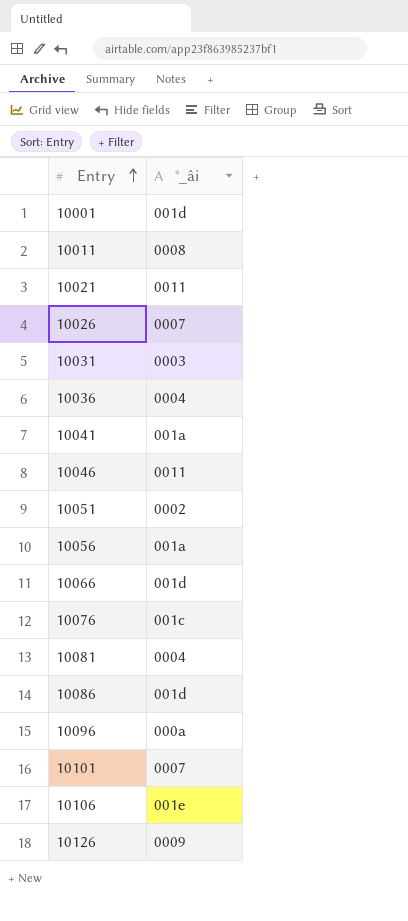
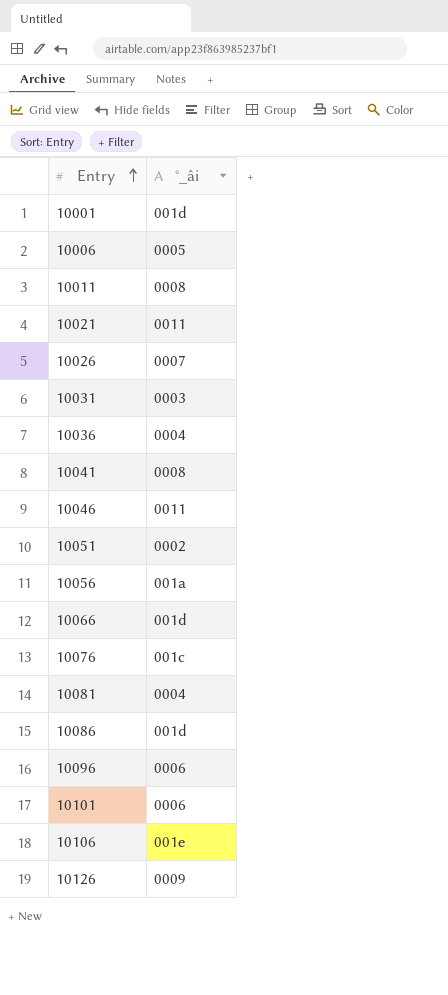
row 10006: none -> 0005
10041 | °_âi: 001a -> 0008
10096 | °_âi: 000a -> 0006
10101 | °_âi: 0007 -> 0006

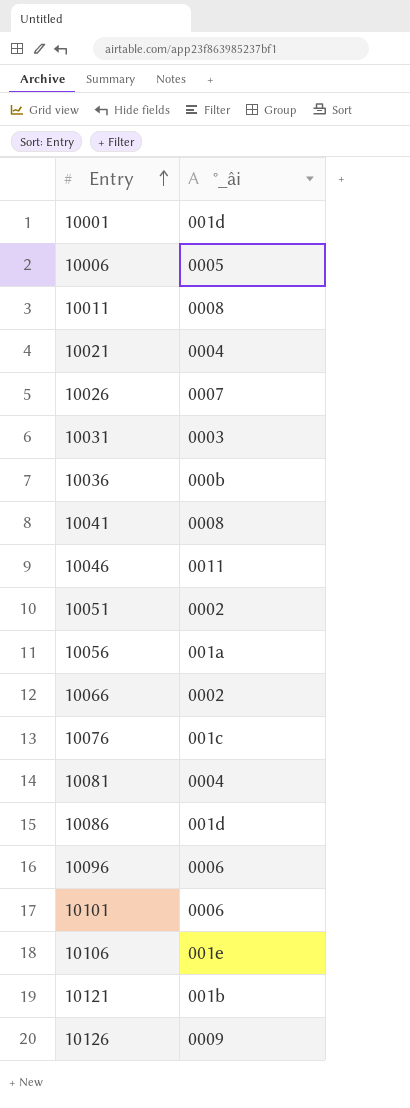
10021 | °_âi: 0011 -> 0004
10036 | °_âi: 0004 -> 000b
10066 | °_âi: 001d -> 0002
row 10121: none -> 001b

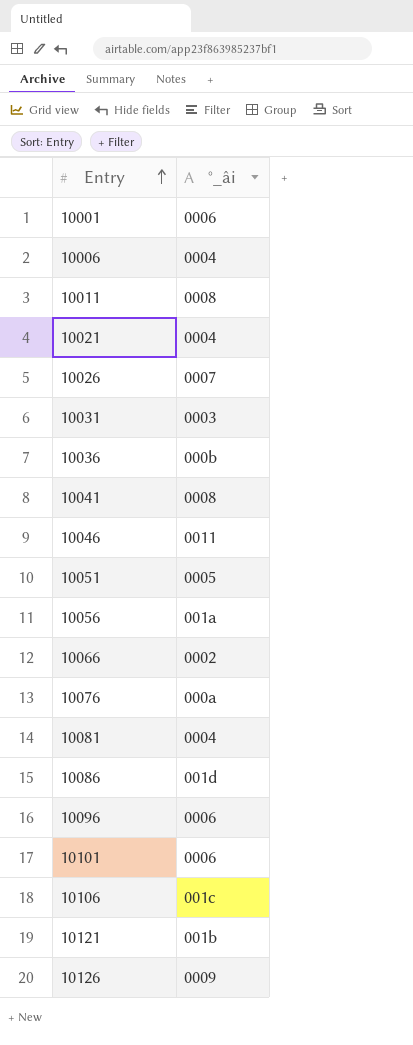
10001 | °_âi: 001d -> 0006
10006 | °_âi: 0005 -> 0004
10051 | °_âi: 0002 -> 0005
10076 | °_âi: 001c -> 000a
10106 | °_âi: 001e -> 001c

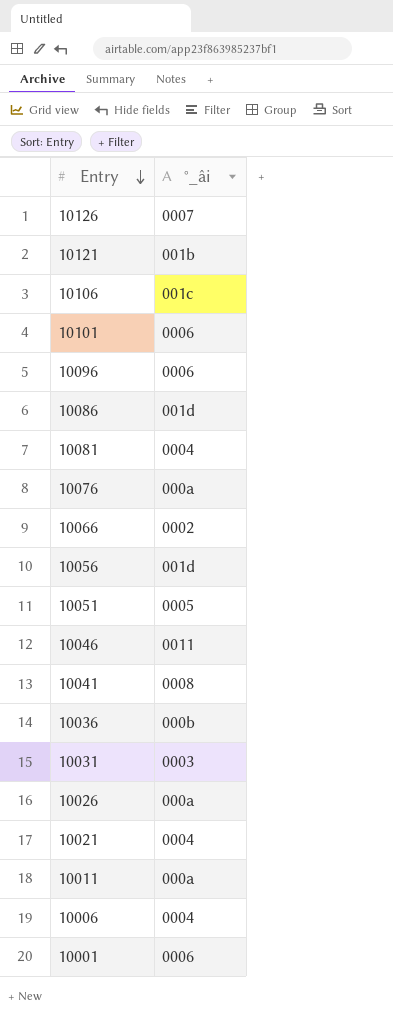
row order: Entry ascending -> Entry descending
10126 | °_âi: 0009 -> 0007
10056 | °_âi: 001a -> 001d
10026 | °_âi: 0007 -> 000a
10011 | °_âi: 0008 -> 000a

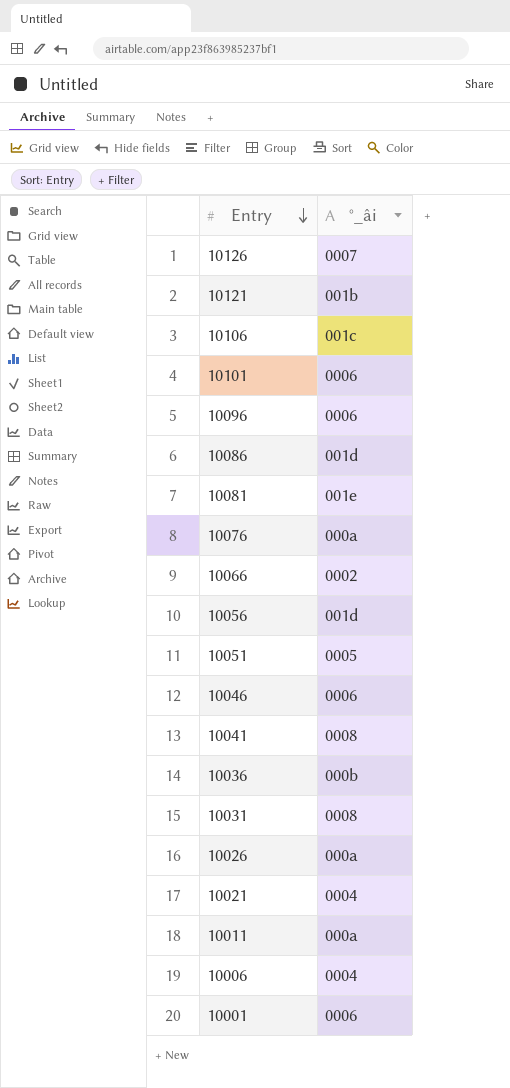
10081 | °_âi: 0004 -> 001e
10046 | °_âi: 0011 -> 0006
10031 | °_âi: 0003 -> 0008

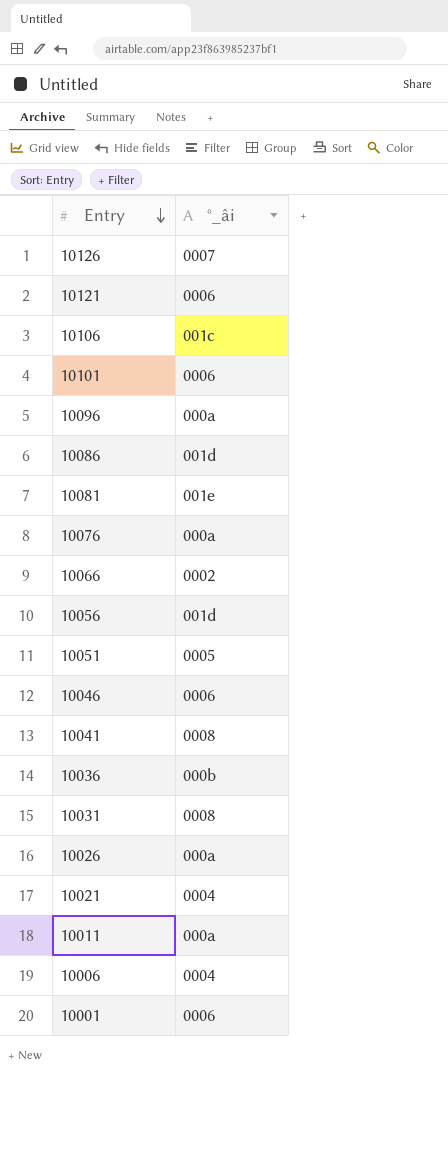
10121 | °_âi: 001b -> 0006
10096 | °_âi: 0006 -> 000a

